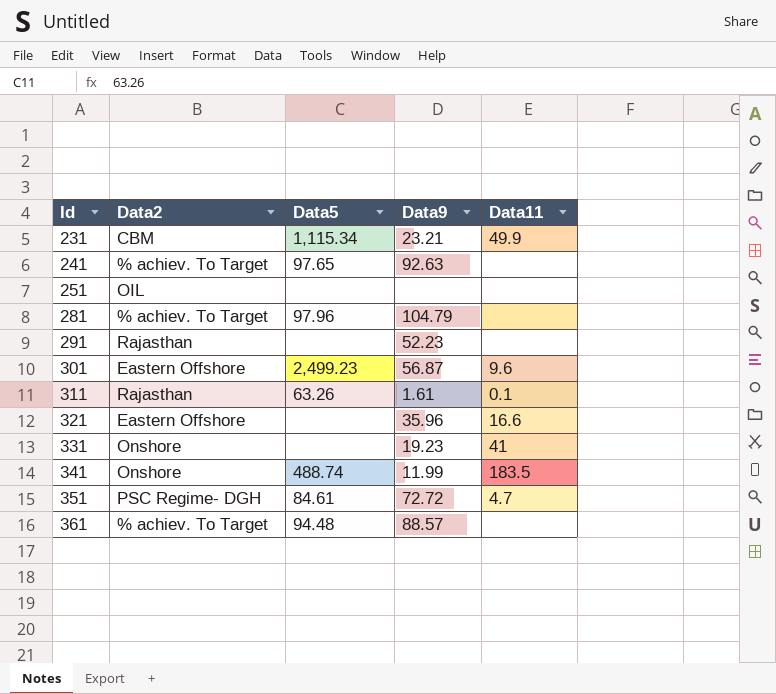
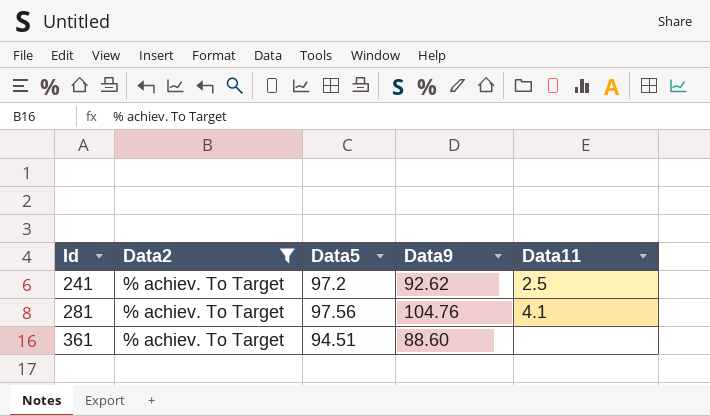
filter: none -> Data2 = % achiev. To Target
241 | Data5: 97.65 -> 97.2
241 | Data9: 92.63 -> 92.62
241 | Data11: none -> 2.5
281 | Data5: 97.96 -> 97.56
281 | Data9: 104.79 -> 104.76
281 | Data11: none -> 4.1
361 | Data5: 94.48 -> 94.51
361 | Data9: 88.57 -> 88.60

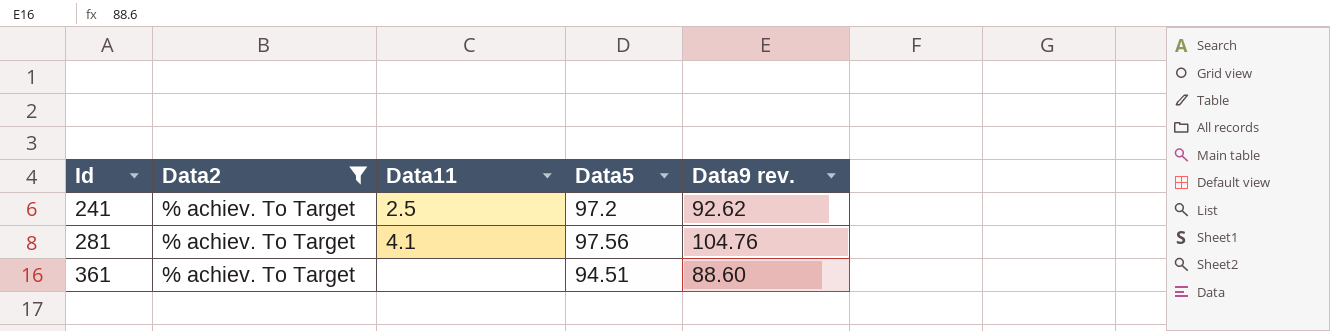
column Data11 | position: 5 -> 3
column name: Data9 -> Data9 rev.

